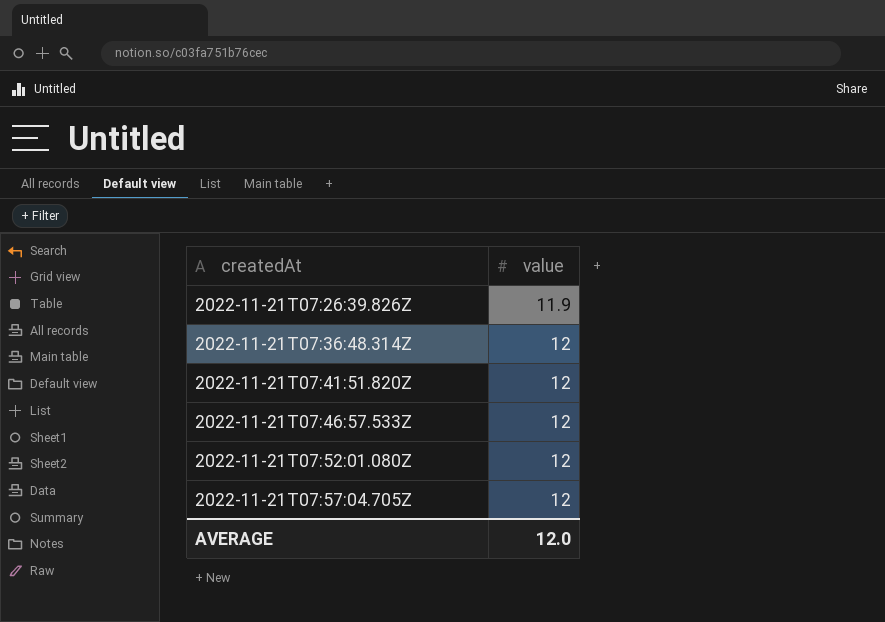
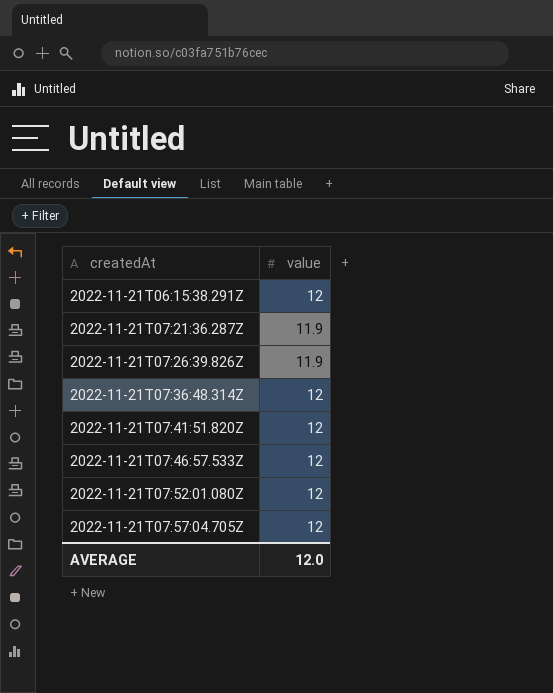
row 2022-11-21T06:15:38.291Z: none -> 12
row 2022-11-21T07:21:36.287Z: none -> 11.9

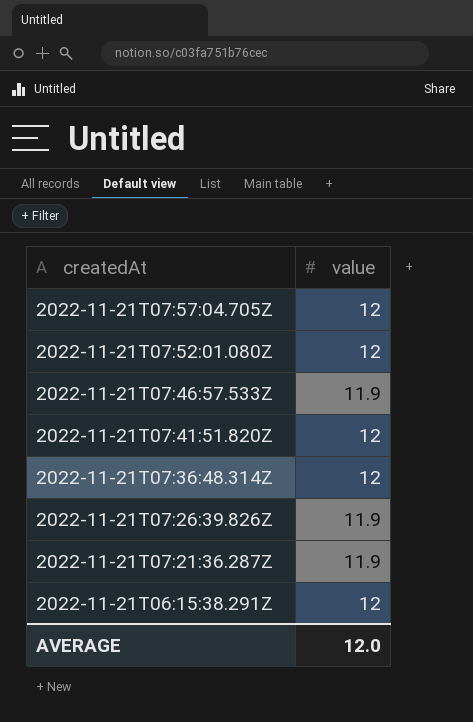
row order: createdAt ascending -> createdAt descending
2022-11-21T07:46:57.533Z | value: 12 -> 11.9

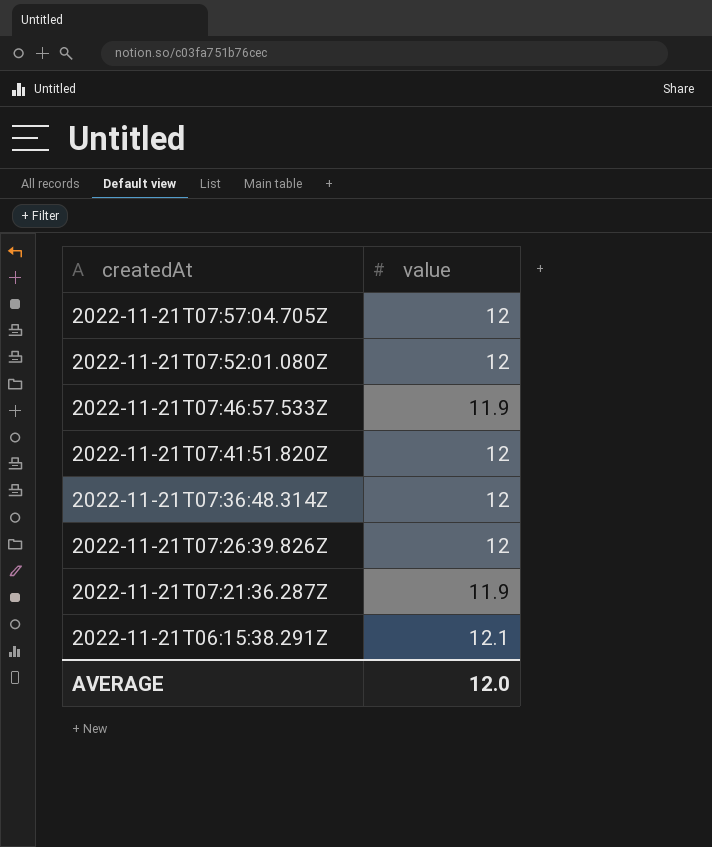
2022-11-21T07:26:39.826Z | value: 11.9 -> 12
2022-11-21T06:15:38.291Z | value: 12 -> 12.1

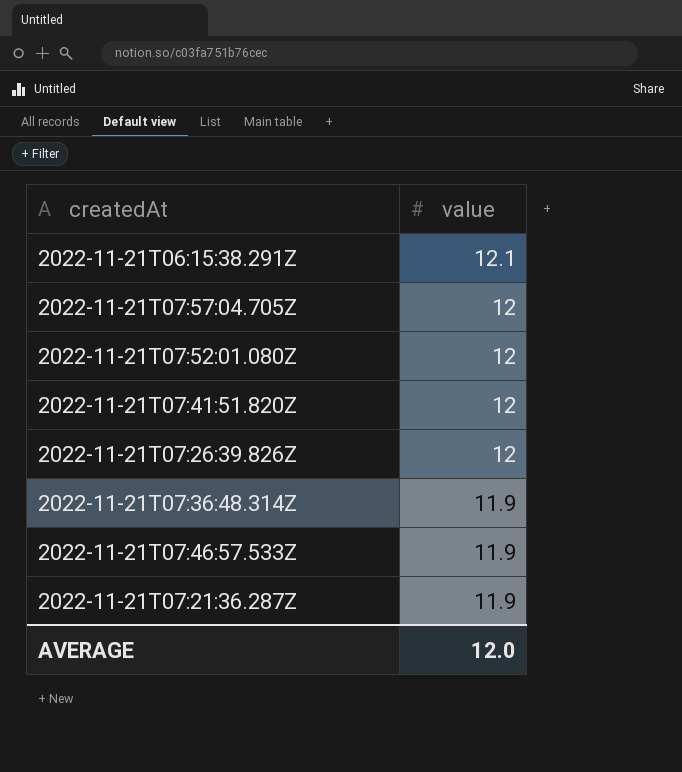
row order: createdAt descending -> value descending
2022-11-21T07:36:48.314Z | value: 12 -> 11.9

